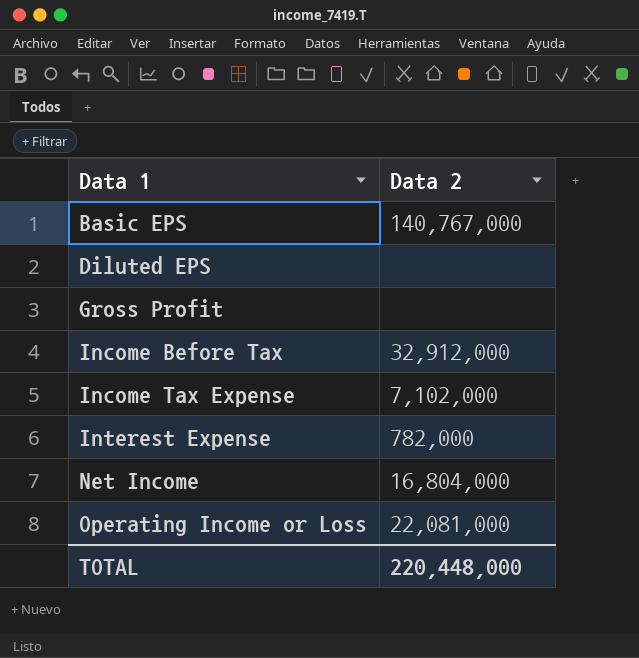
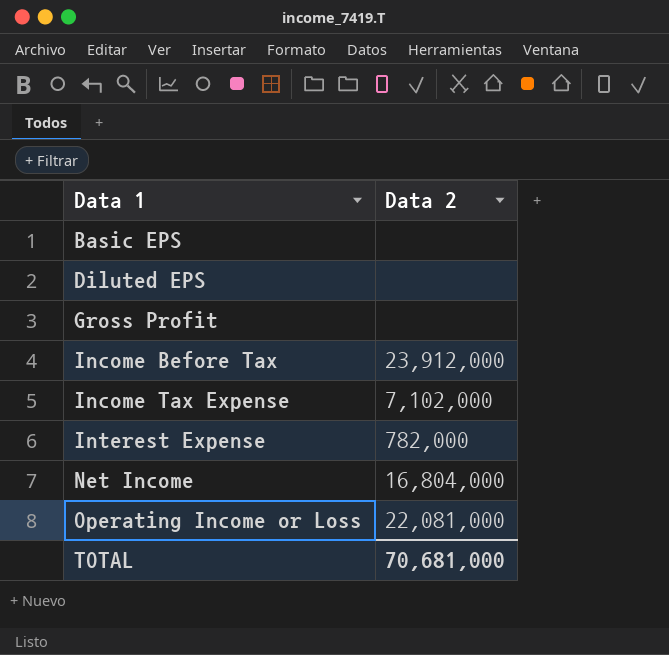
Basic EPS | Data 2: 140,767,000 -> none
Income Before Tax | Data 2: 32,912,000 -> 23,912,000
TOTAL | Data 2: 220,448,000 -> 70,681,000

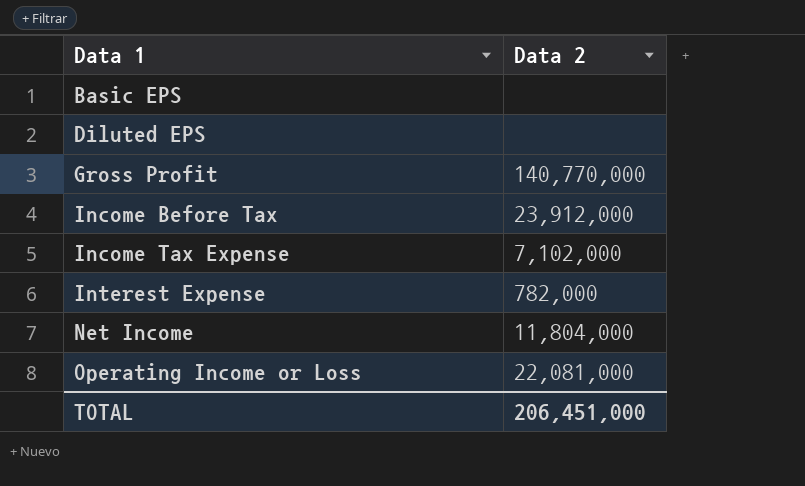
Gross Profit | Data 2: none -> 140,770,000
Net Income | Data 2: 16,804,000 -> 11,804,000
TOTAL | Data 2: 70,681,000 -> 206,451,000

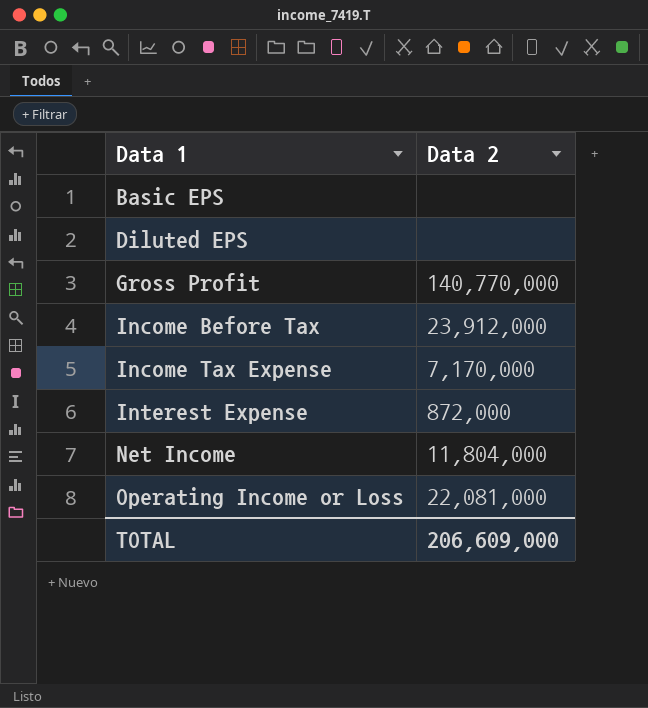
Income Tax Expense | Data 2: 7,102,000 -> 7,170,000
Interest Expense | Data 2: 782,000 -> 872,000
TOTAL | Data 2: 206,451,000 -> 206,609,000

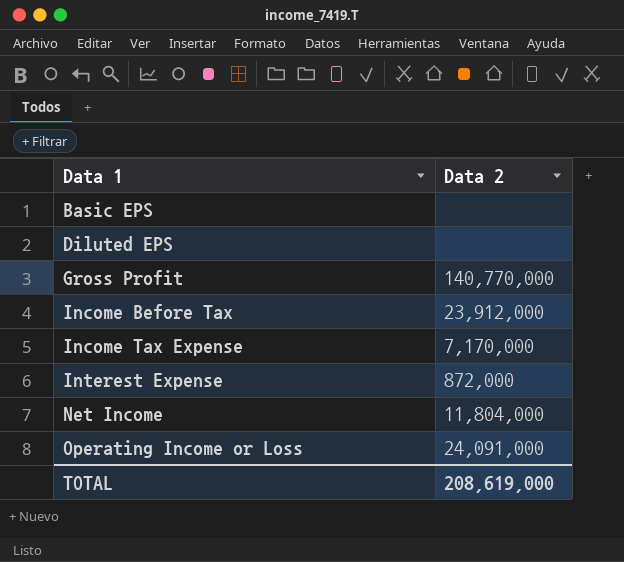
Operating Income or Loss | Data 2: 22,081,000 -> 24,091,000
TOTAL | Data 2: 206,609,000 -> 208,619,000

